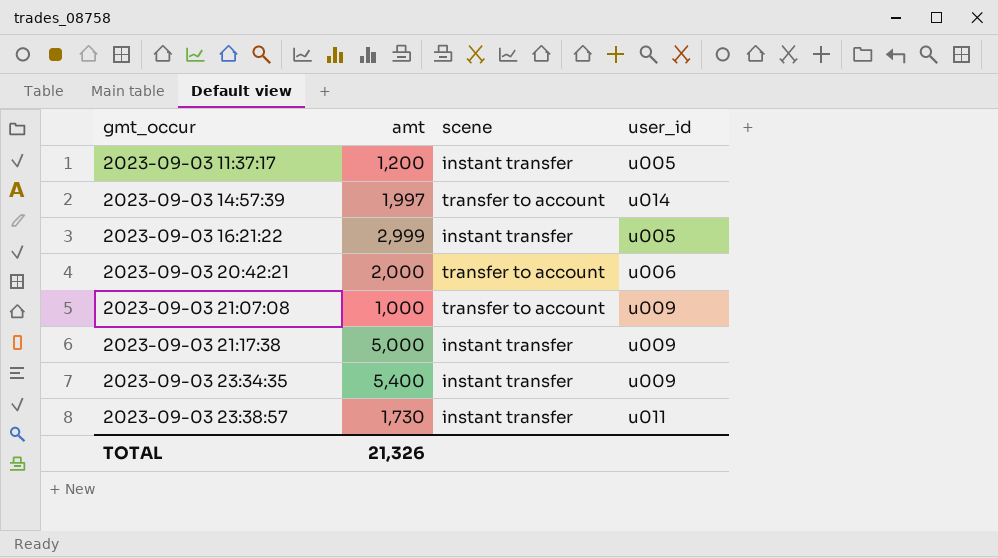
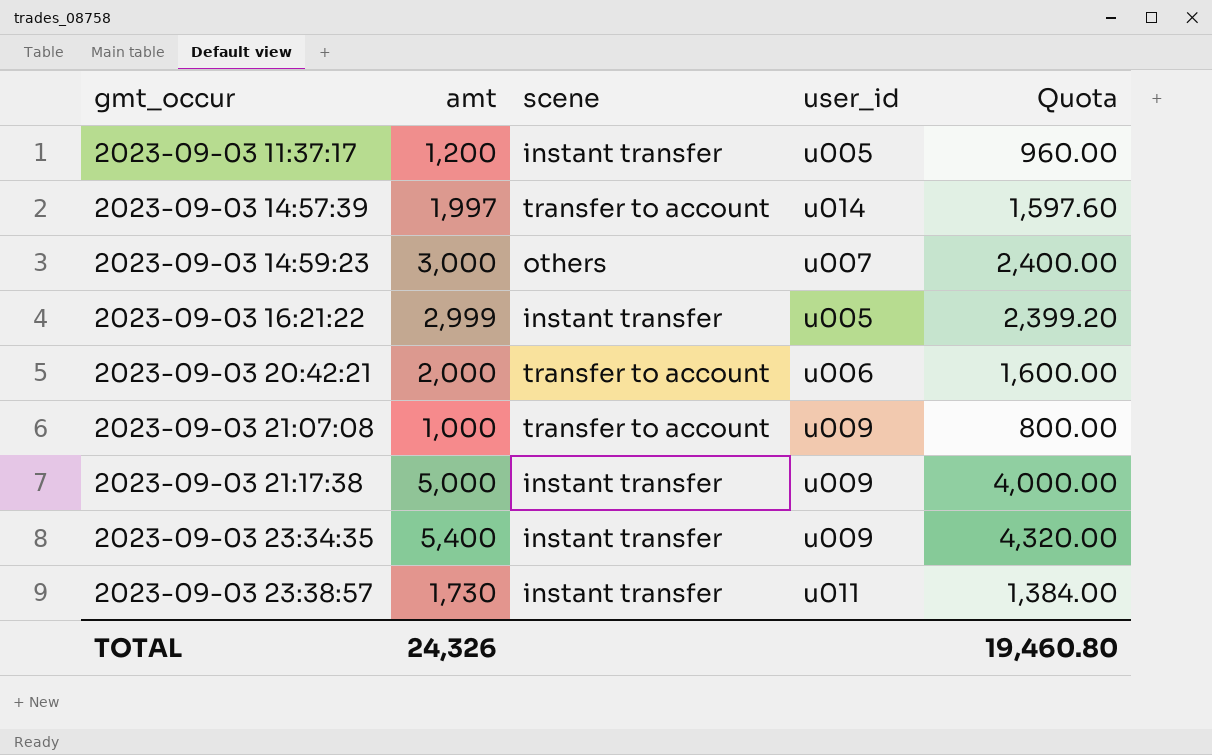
column Quota | formula: none -> [amt] * 0.8
row 2023-09-03 14:59:23: none -> 3,000 | others | u007 | 2,400.00
TOTAL | amt: 21,326 -> 24,326

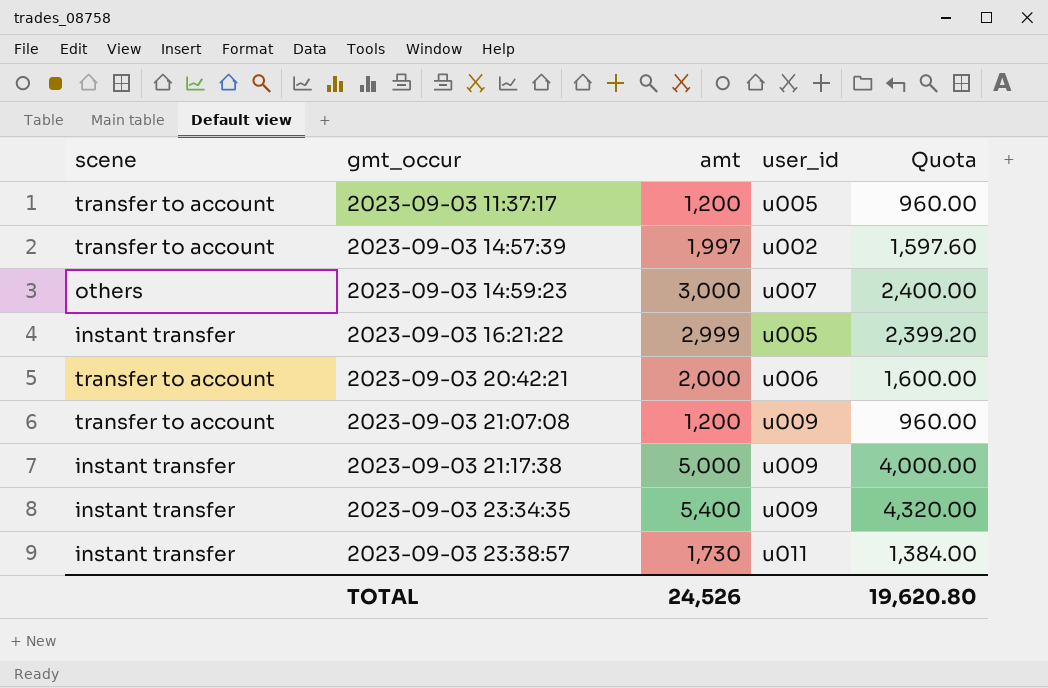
column scene | position: 3 -> 1
2023-09-03 11:37:17 | scene: instant transfer -> transfer to account
2023-09-03 14:57:39 | user_id: u014 -> u002
2023-09-03 21:07:08 | amt: 1,000 -> 1,200
2023-09-03 21:07:08 | Quota: 800.00 -> 960.00
TOTAL | amt: 24,326 -> 24,526
TOTAL | Quota: 19,460.80 -> 19,620.80

